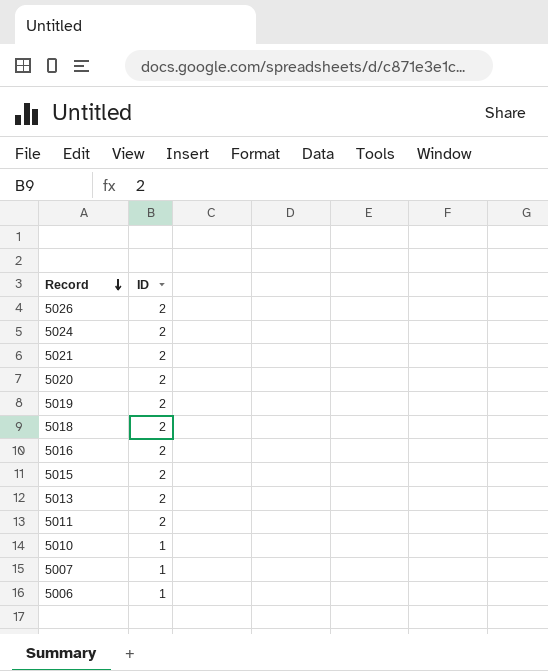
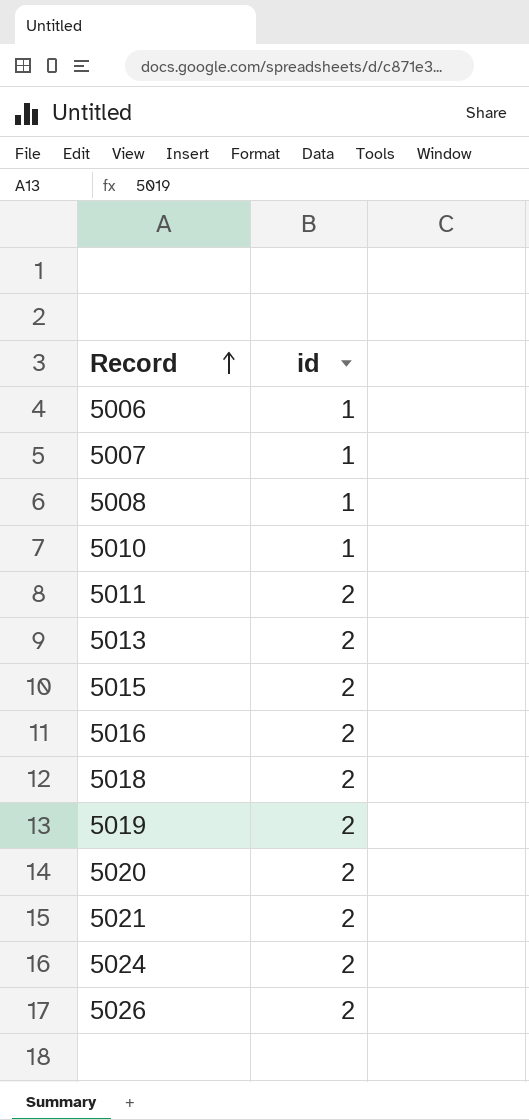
row order: Record descending -> Record ascending
column name: ID -> id
row 5008: none -> 1

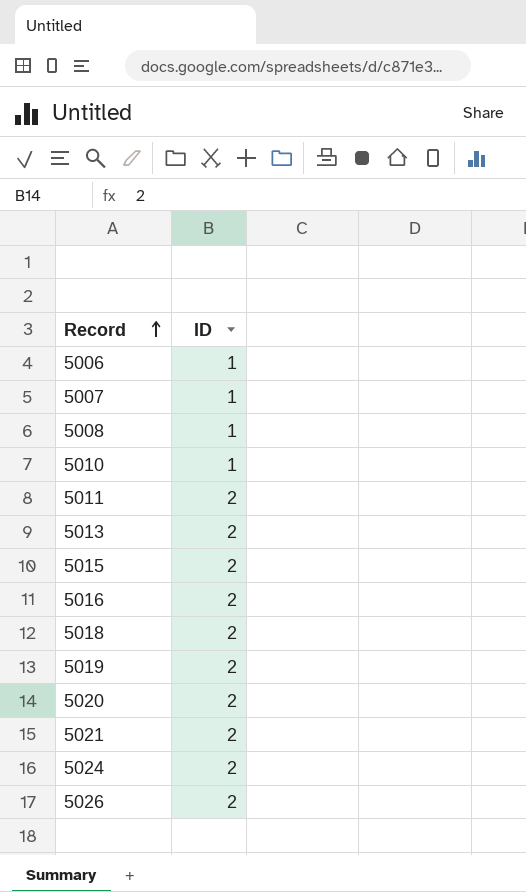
column name: id -> ID

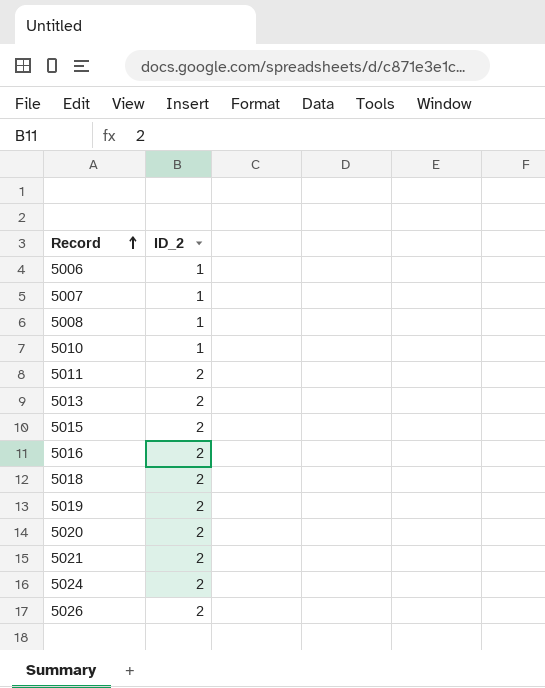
column name: ID -> ID_2

